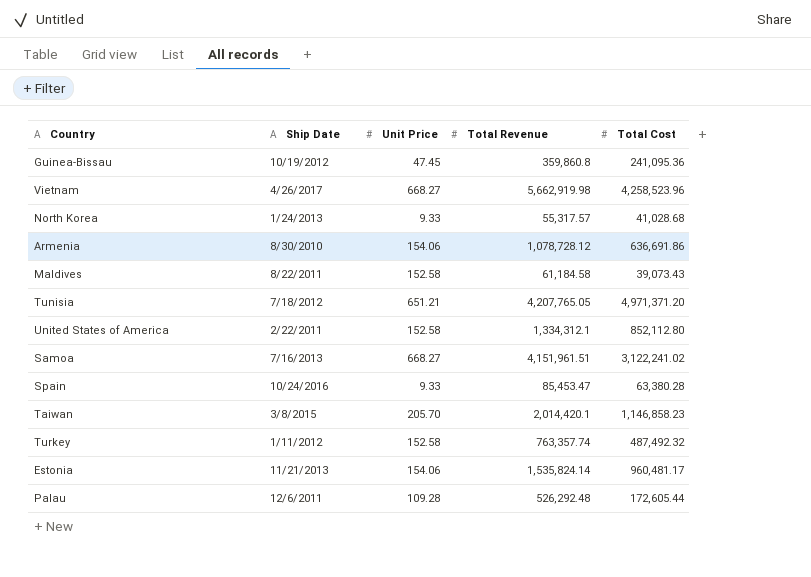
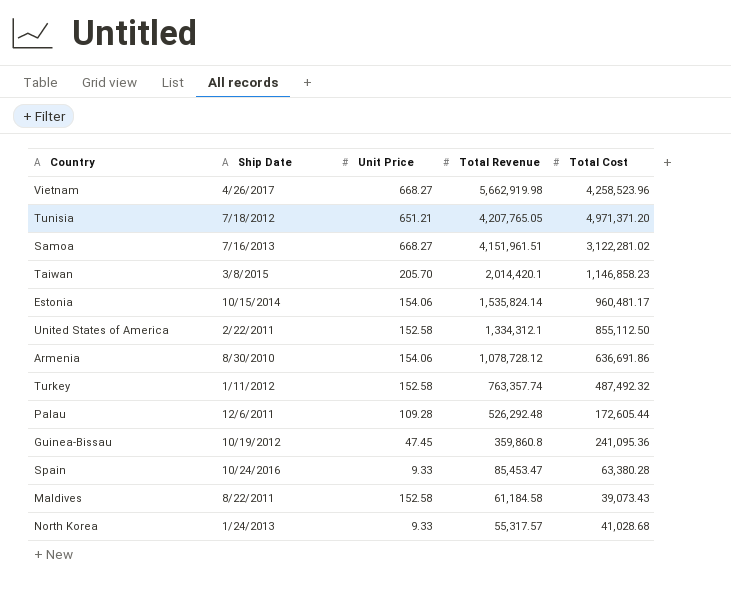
row order: none -> Total Revenue descending
Samoa | Total Cost: 3,122,241.02 -> 3,122,281.02
Estonia | Ship Date: 11/21/2013 -> 10/15/2014
United States of America | Total Cost: 852,112.80 -> 855,112.50

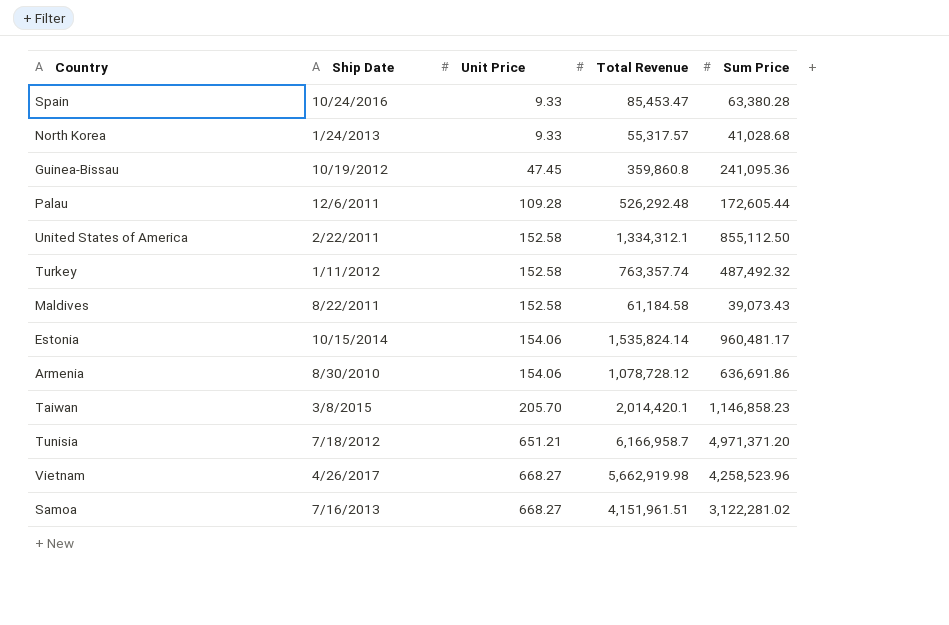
row order: Total Revenue descending -> Unit Price ascending
column name: Total Cost -> Sum Price
Tunisia | Total Revenue: 4,207,765.05 -> 6,166,958.7

